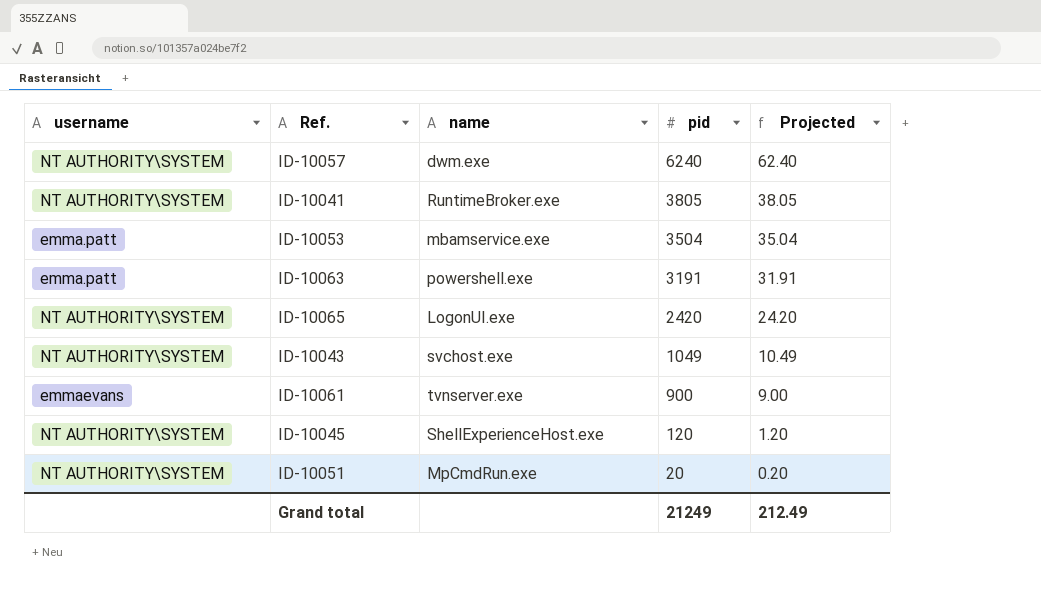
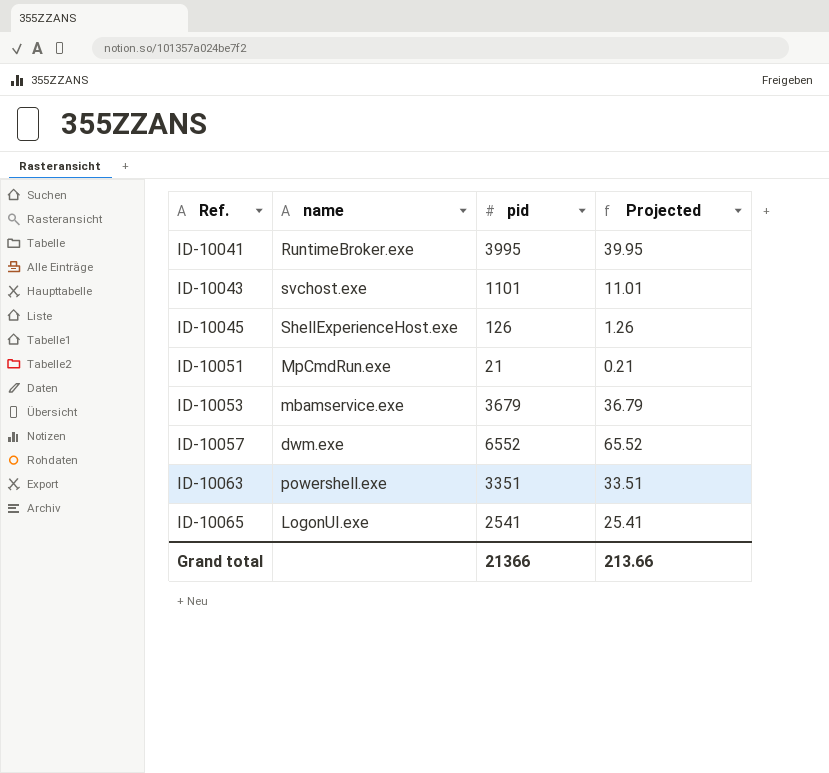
row order: pid descending -> Ref. ascending
column username | position: 1 -> none
row ID-10061: emmaevans | tvnserver.exe | 900 | 9.00 -> none
ID-10041 | pid: 3805 -> 3995
ID-10041 | Projected: 38.05 -> 39.95
ID-10043 | pid: 1049 -> 1101
ID-10043 | Projected: 10.49 -> 11.01
ID-10045 | pid: 120 -> 126
ID-10045 | Projected: 1.20 -> 1.26
ID-10051 | pid: 20 -> 21
ID-10051 | Projected: 0.20 -> 0.21
ID-10053 | pid: 3504 -> 3679
ID-10053 | Projected: 35.04 -> 36.79
ID-10057 | pid: 6240 -> 6552
ID-10057 | Projected: 62.40 -> 65.52
ID-10063 | pid: 3191 -> 3351
ID-10063 | Projected: 31.91 -> 33.51
ID-10065 | pid: 2420 -> 2541
ID-10065 | Projected: 24.20 -> 25.41
Grand total | pid: 21249 -> 21366
Grand total | Projected: 212.49 -> 213.66

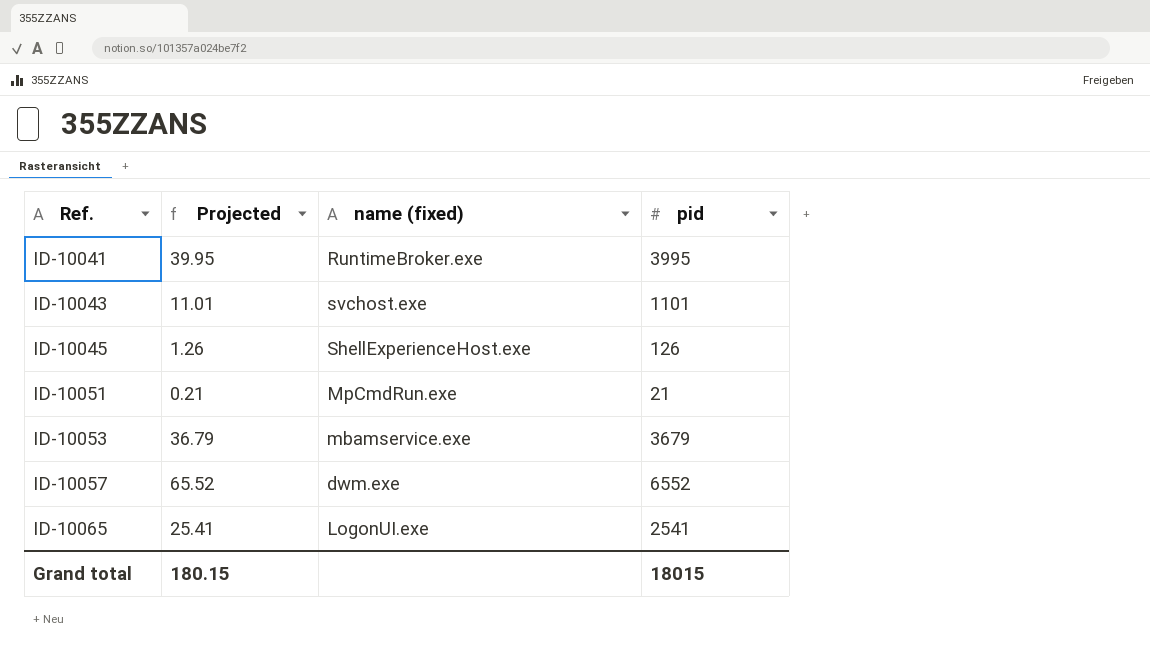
column Projected | position: 4 -> 2
column name: name -> name (fixed)
row ID-10063: powershell.exe | 3351 | 33.51 -> none
Grand total | Projected: 213.66 -> 180.15
Grand total | pid: 21366 -> 18015

